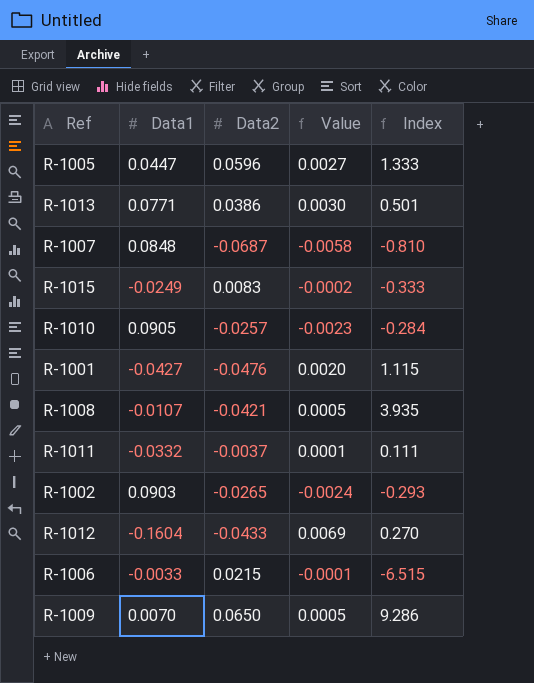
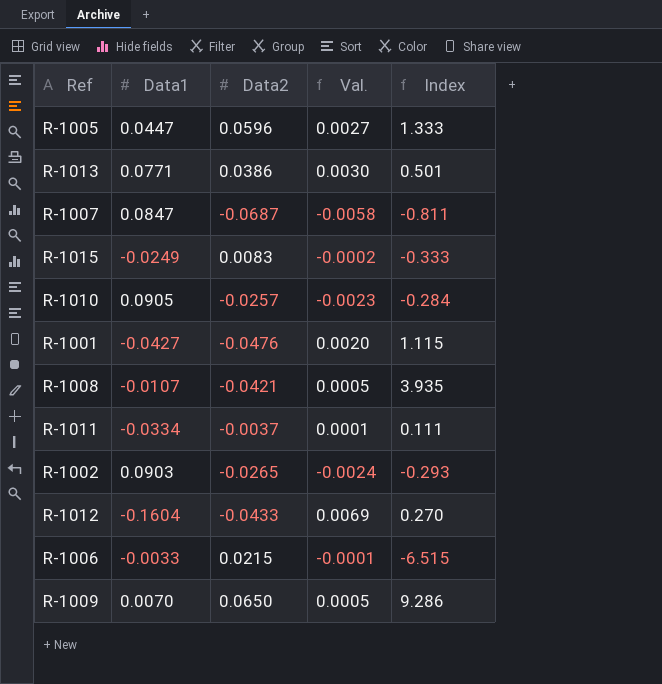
column name: Value -> Val.
R-1007 | Data1: 0.0848 -> 0.0847
R-1007 | Index: -0.810 -> -0.811
R-1011 | Data1: -0.0332 -> -0.0334

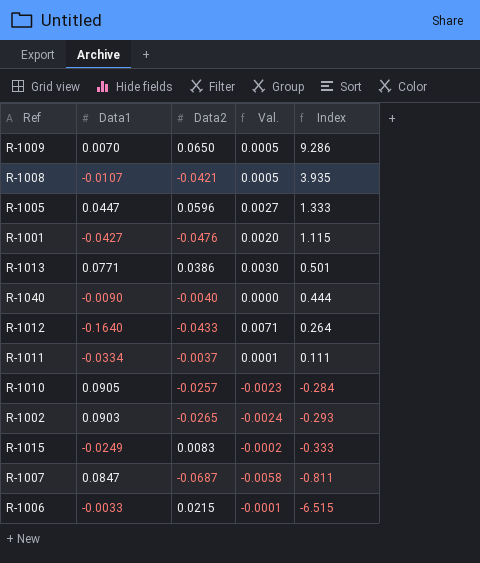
row order: none -> Index descending
row R-1040: none -> -0.0090 | -0.0040 | 0.0000 | 0.444
R-1012 | Data1: -0.1604 -> -0.1640
R-1012 | Val.: 0.0069 -> 0.0071
R-1012 | Index: 0.270 -> 0.264

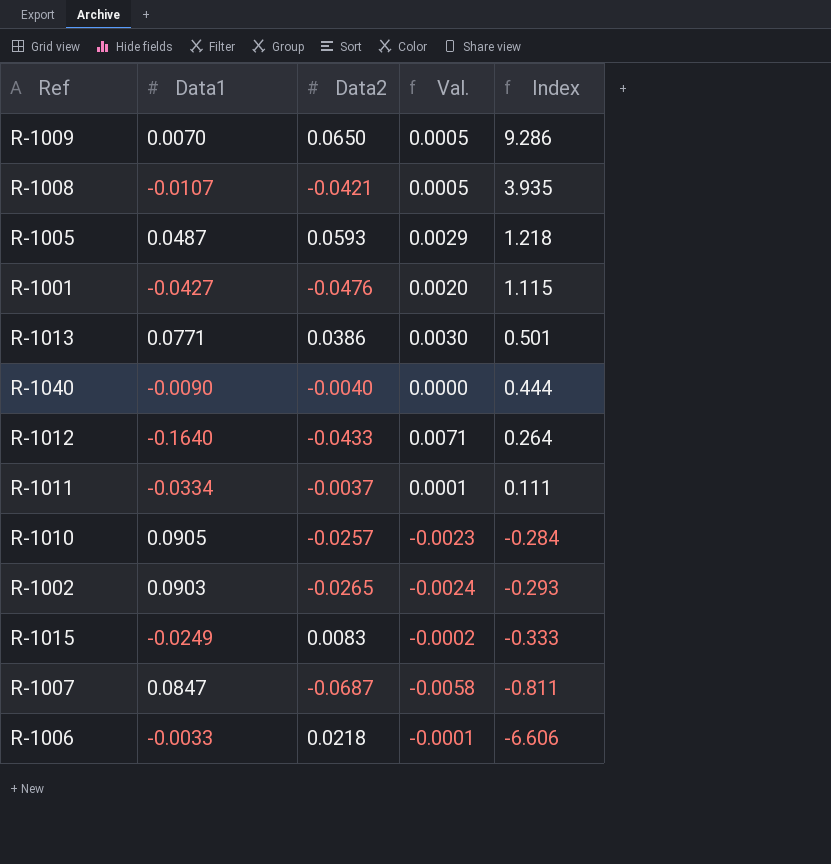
R-1005 | Data1: 0.0447 -> 0.0487
R-1005 | Data2: 0.0596 -> 0.0593
R-1005 | Val.: 0.0027 -> 0.0029
R-1005 | Index: 1.333 -> 1.218
R-1006 | Data2: 0.0215 -> 0.0218
R-1006 | Index: -6.515 -> -6.606

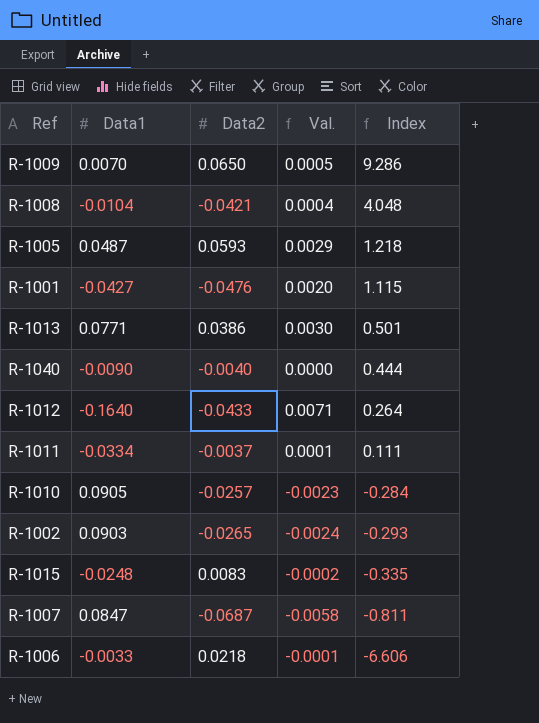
R-1008 | Data1: -0.0107 -> -0.0104
R-1008 | Val.: 0.0005 -> 0.0004
R-1008 | Index: 3.935 -> 4.048
R-1015 | Data1: -0.0249 -> -0.0248
R-1015 | Index: -0.333 -> -0.335

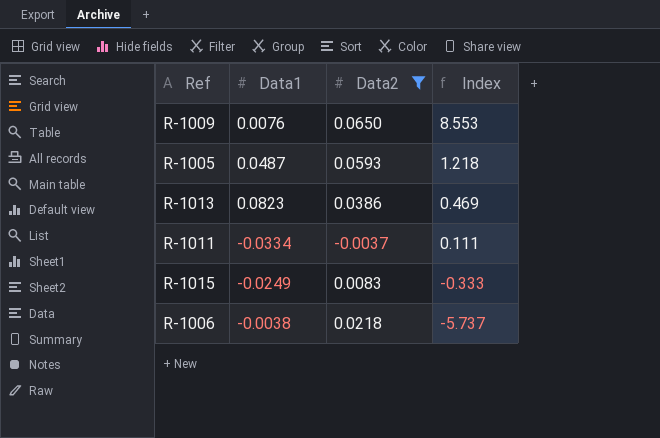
filter: none -> Data2 >= -0.0037
column Val. | formula: [Data1] * [Data2] -> none
R-1009 | Data1: 0.0070 -> 0.0076
R-1009 | Index: 9.286 -> 8.553
R-1013 | Data1: 0.0771 -> 0.0823
R-1013 | Index: 0.501 -> 0.469
R-1015 | Data1: -0.0248 -> -0.0249
R-1015 | Index: -0.335 -> -0.333
R-1006 | Data1: -0.0033 -> -0.0038
R-1006 | Index: -6.606 -> -5.737

